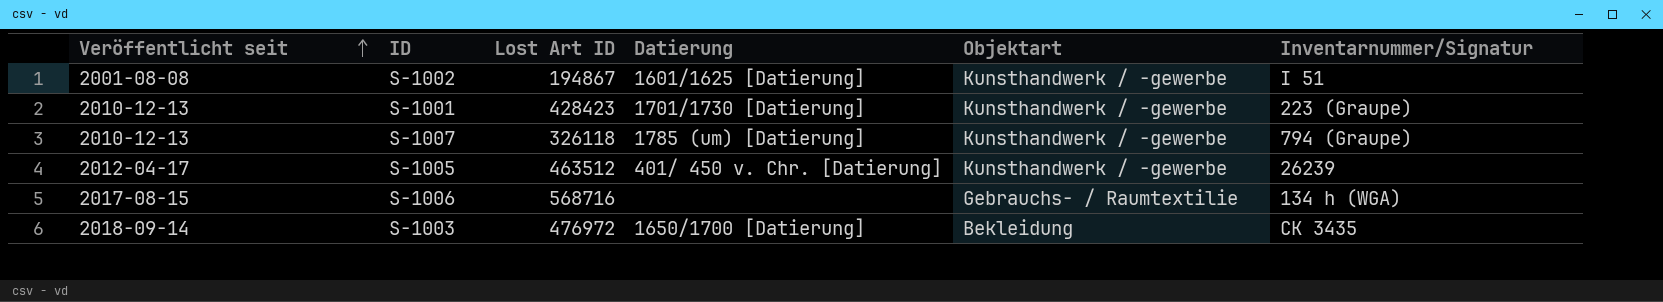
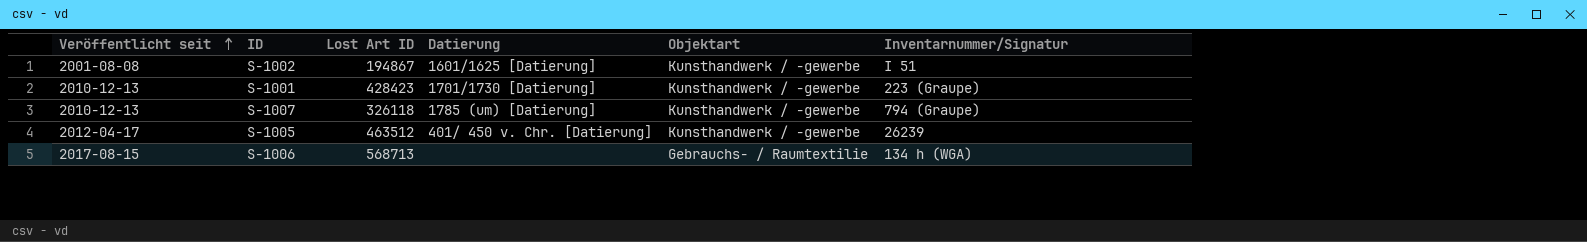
row S-1003: 2018-09-14 | 476972 | 1650/1700 [Datierung] | Bekleidung | CK 3435 -> none
S-1006 | Lost Art ID: 568716 -> 568713

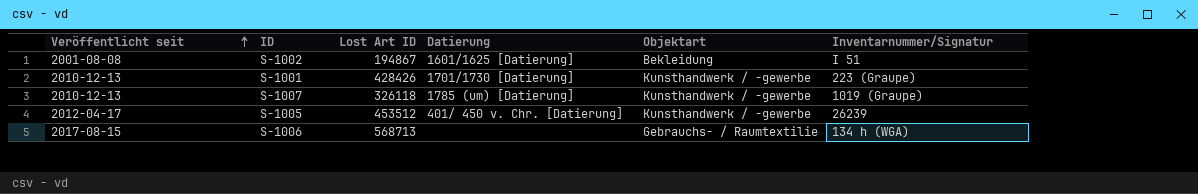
S-1002 | Objektart: Kunsthandwerk / -gewerbe -> Bekleidung
S-1001 | Lost Art ID: 428423 -> 428426
S-1007 | Inventarnummer/Signatur: 794 (Graupe) -> 1019 (Graupe)
S-1005 | Lost Art ID: 463512 -> 453512

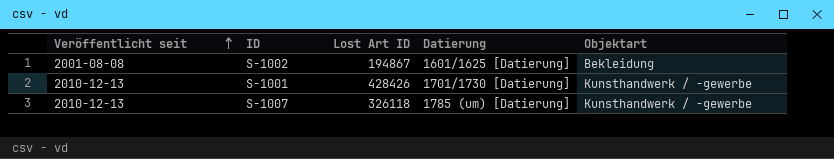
column Inventarnummer/Signatur | position: 6 -> none
row S-1005: 2012-04-17 | 453512 | 401/ 450 v. Chr. [Datierung] | Kunsthandwerk / -gewerbe | 26239 -> none
row S-1006: 2017-08-15 | 568713 | none | Gebrauchs- / Raumtextilie | 134 h (WGA) -> none

